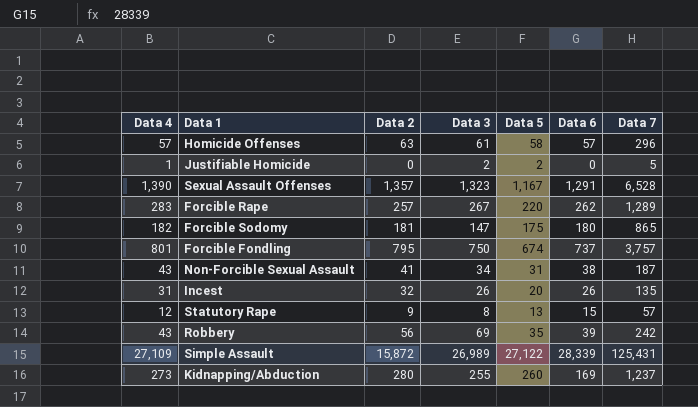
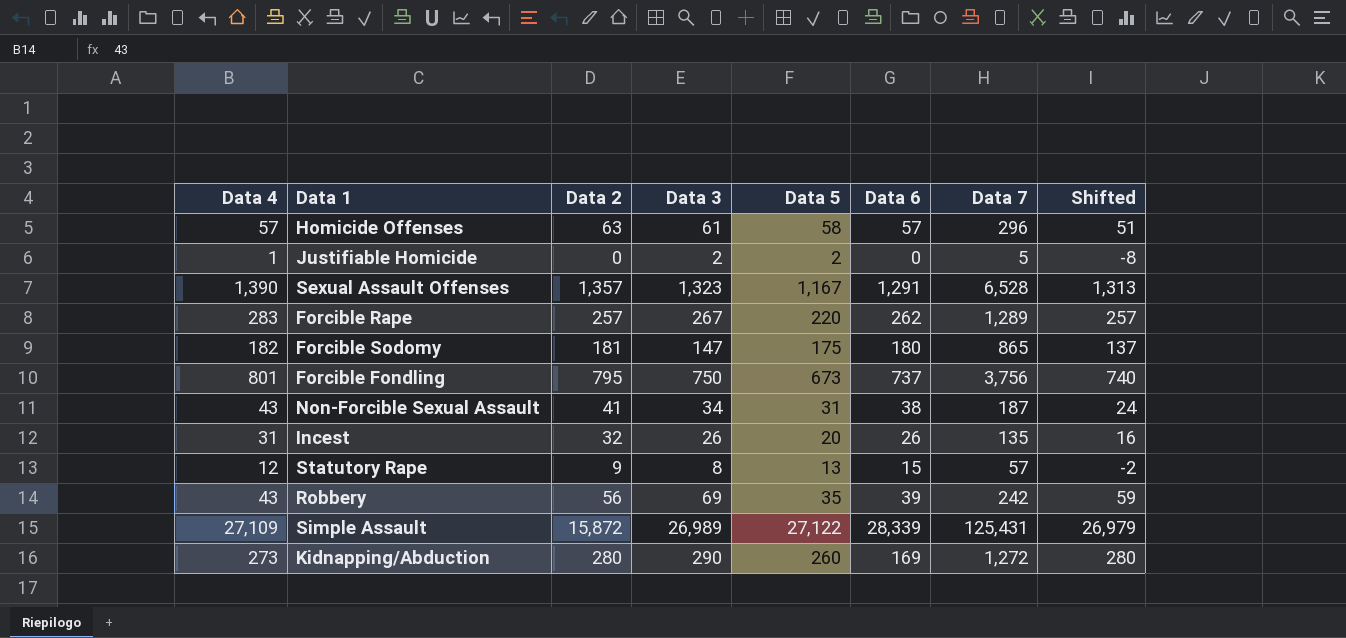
column Shifted | formula: none -> [Data 3] - 10
Forcible Fondling | Data 5: 674 -> 673
Forcible Fondling | Data 7: 3,757 -> 3,756
Kidnapping/Abduction | Data 3: 255 -> 290
Kidnapping/Abduction | Data 7: 1,237 -> 1,272

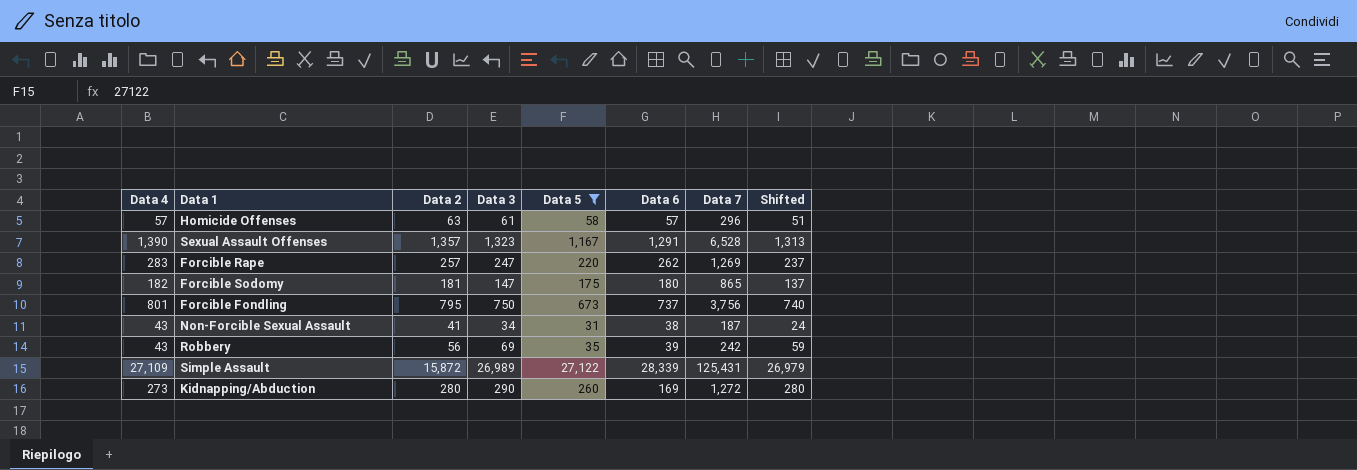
filter: none -> Data 5 >= 31
Forcible Rape | Data 3: 267 -> 247
Forcible Rape | Data 7: 1,289 -> 1,269
Forcible Rape | Shifted: 257 -> 237

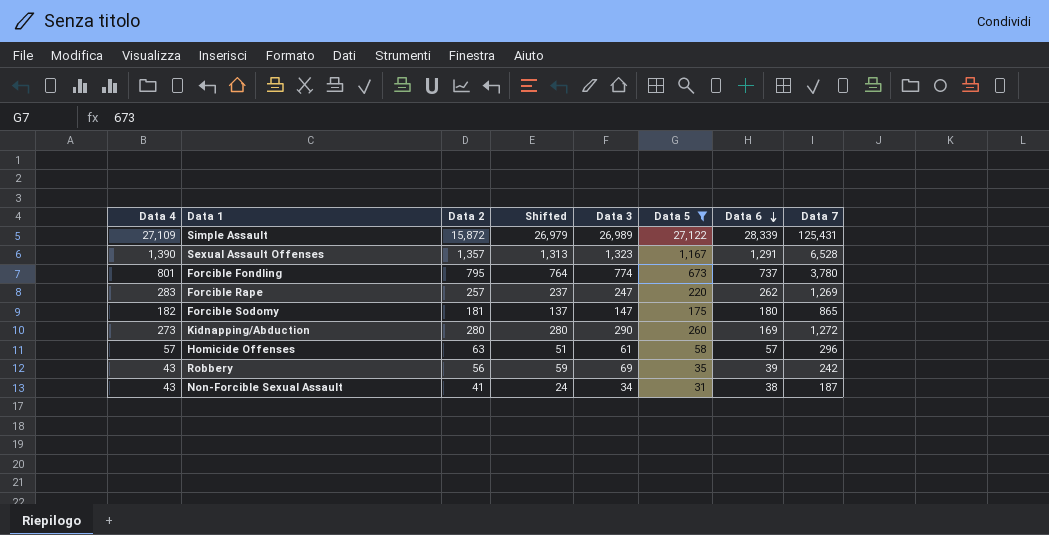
row order: none -> Data 6 descending
column Shifted | position: 8 -> 4
Forcible Fondling | Shifted: 740 -> 764
Forcible Fondling | Data 3: 750 -> 774
Forcible Fondling | Data 7: 3,756 -> 3,780

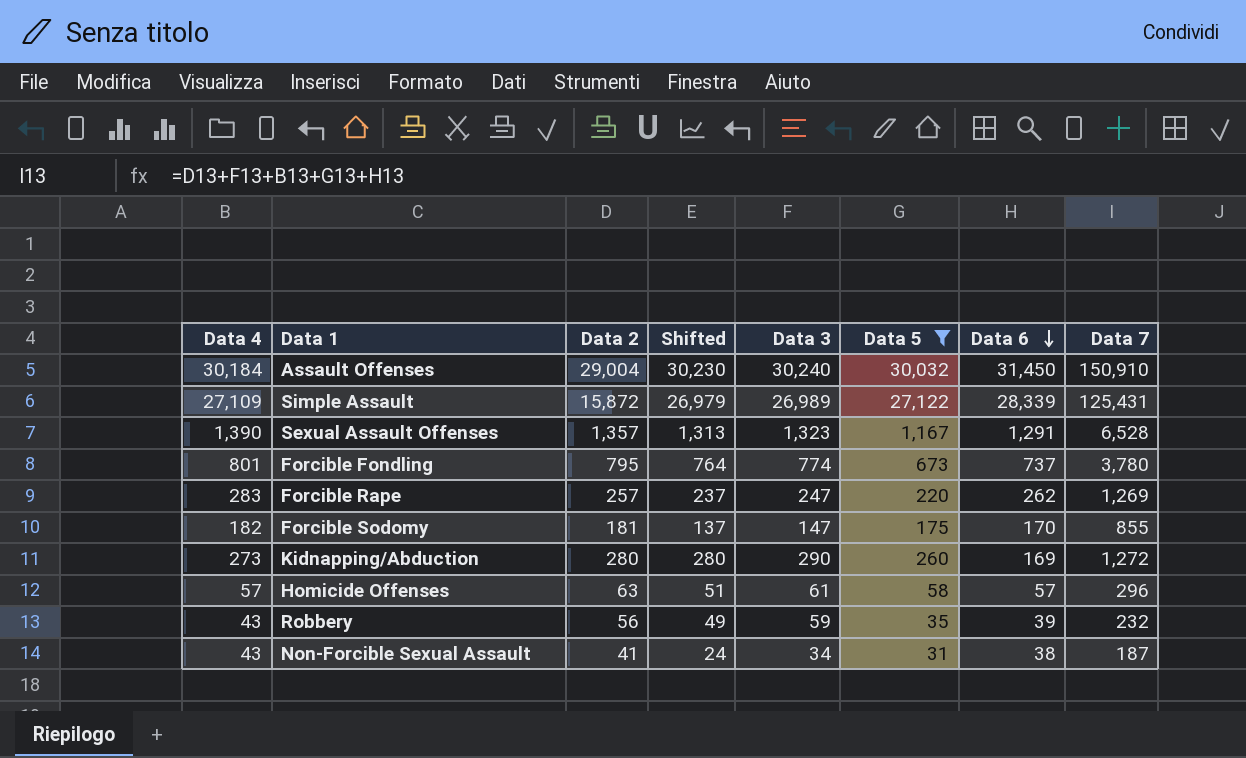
row Assault Offenses: none -> 30,184 | 29,004 | 30,230 | 30,240 | 30,032 | 31,450 | 150,910
Forcible Sodomy | Data 6: 180 -> 170
Forcible Sodomy | Data 7: 865 -> 855
Robbery | Shifted: 59 -> 49
Robbery | Data 3: 69 -> 59
Robbery | Data 7: 242 -> 232

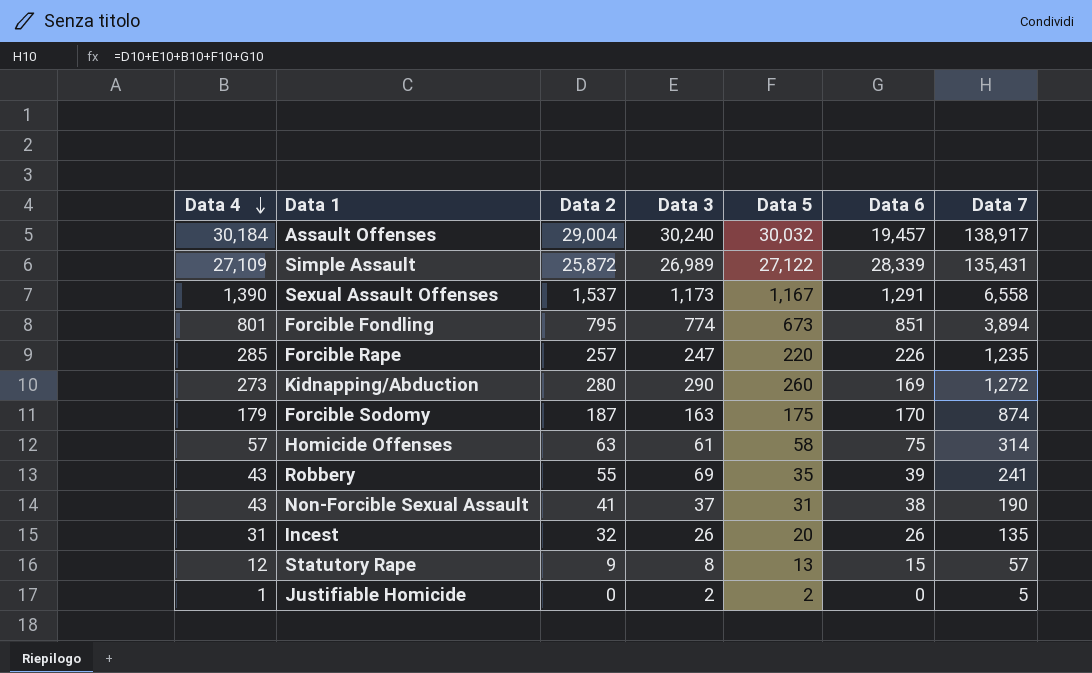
filter: Data 5 >= 31 -> none
row order: Data 6 descending -> Data 4 descending
column Shifted | formula: [Data 3] - 10 -> none
Assault Offenses | Data 6: 31,450 -> 19,457
Assault Offenses | Data 7: 150,910 -> 138,917
Simple Assault | Data 2: 15,872 -> 25,872
Simple Assault | Data 7: 125,431 -> 135,431
Sexual Assault Offenses | Data 2: 1,357 -> 1,537
Sexual Assault Offenses | Data 3: 1,323 -> 1,173
Sexual Assault Offenses | Data 7: 6,528 -> 6,558
Forcible Fondling | Data 6: 737 -> 851
Forcible Fondling | Data 7: 3,780 -> 3,894
Forcible Rape | Data 4: 283 -> 285
Forcible Rape | Data 6: 262 -> 226
Forcible Rape | Data 7: 1,269 -> 1,235
Forcible Sodomy | Data 4: 182 -> 179
Forcible Sodomy | Data 2: 181 -> 187
Forcible Sodomy | Data 3: 147 -> 163
Forcible Sodomy | Data 7: 855 -> 874
Homicide Offenses | Data 6: 57 -> 75
Homicide Offenses | Data 7: 296 -> 314
Robbery | Data 2: 56 -> 55
Robbery | Data 3: 59 -> 69
Robbery | Data 7: 232 -> 241
Non-Forcible Sexual Assault | Data 3: 34 -> 37
Non-Forcible Sexual Assault | Data 7: 187 -> 190

